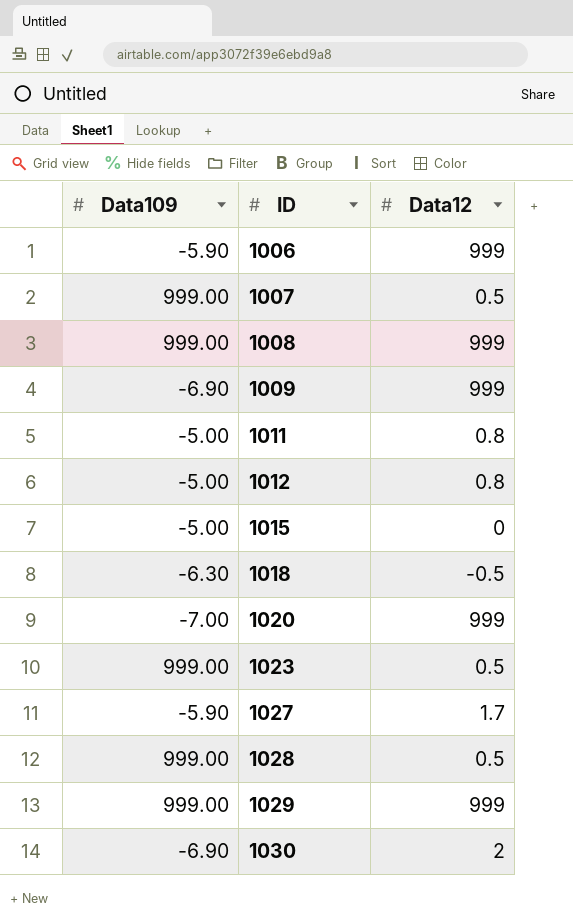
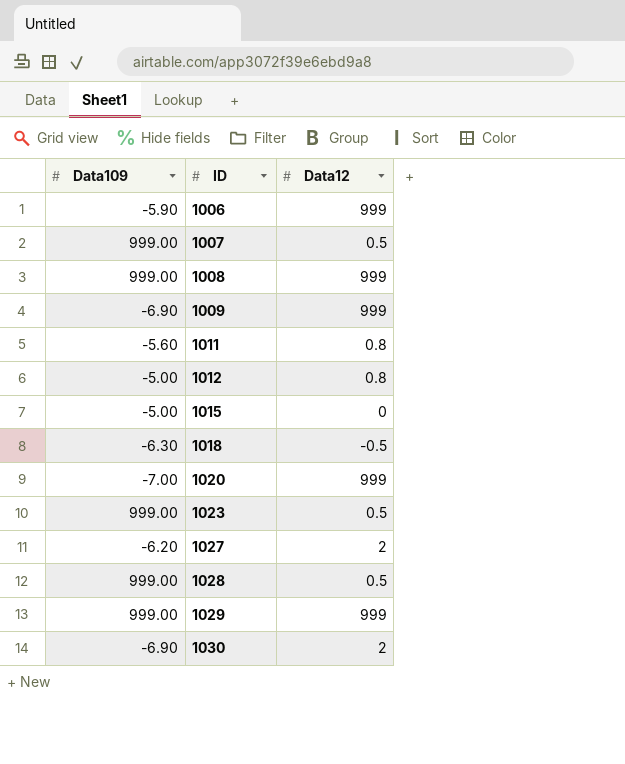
1011 | Data109: -5.00 -> -5.60
1027 | Data109: -5.90 -> -6.20
1027 | Data12: 1.7 -> 2

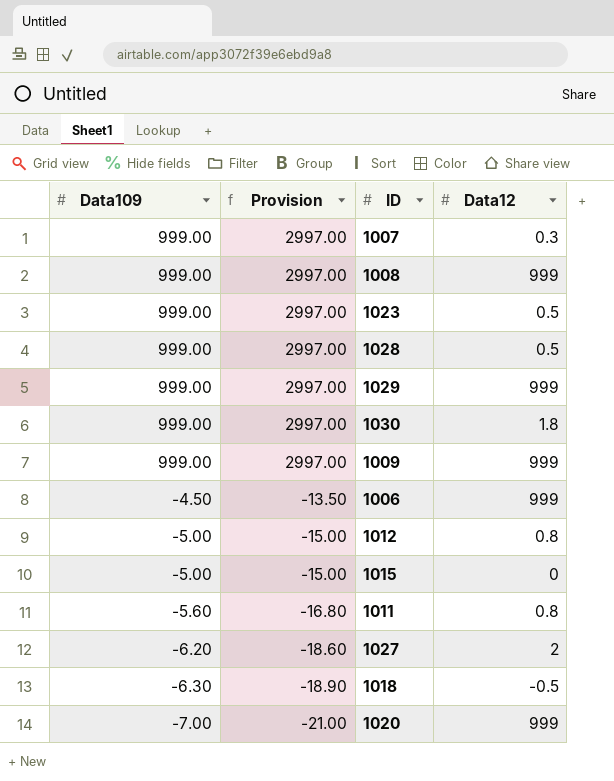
row order: ID ascending -> Data109 descending
column Provision | formula: none -> [Data109] * 3
1007 | Data12: 0.5 -> 0.3
1030 | Data109: -6.90 -> 999.00
1030 | Data12: 2 -> 1.8
1009 | Data109: -6.90 -> 999.00
1006 | Data109: -5.90 -> -4.50

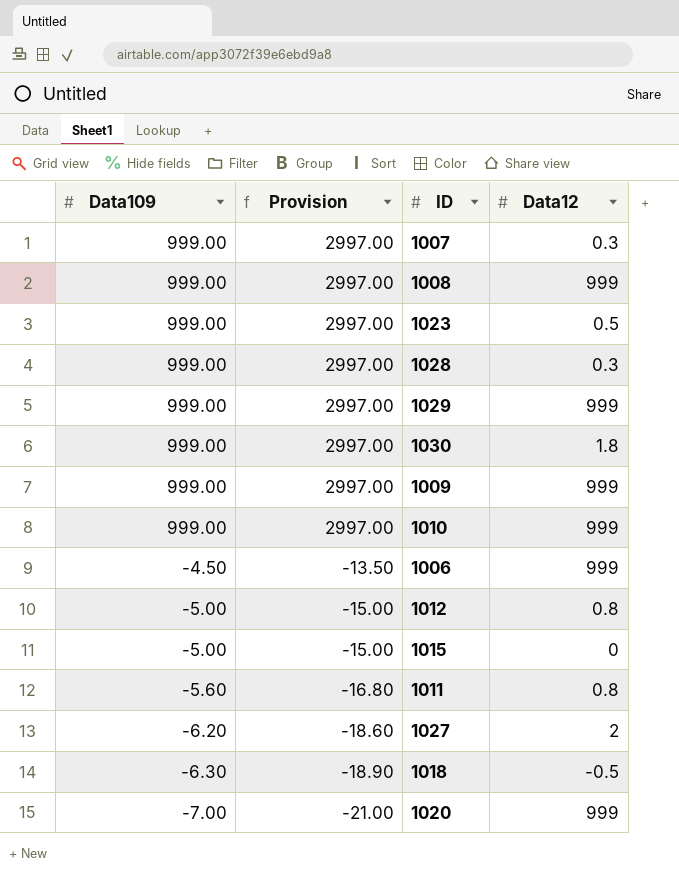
1028 | Data12: 0.5 -> 0.3
row 1010: none -> 999.00 | 2997.00 | 999

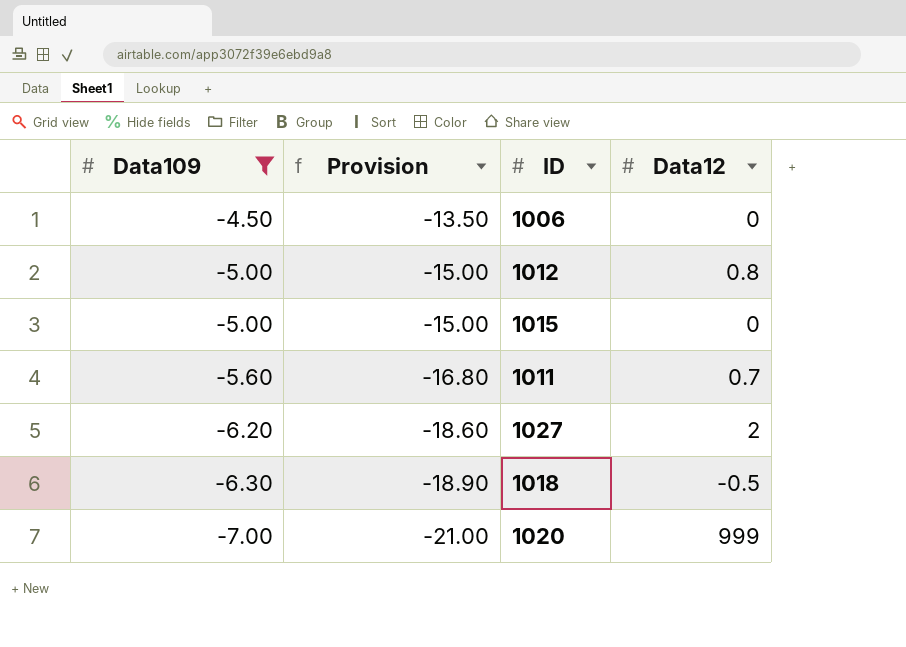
filter: none -> Data109 != 999.00
1006 | Data12: 999 -> 0
1011 | Data12: 0.8 -> 0.7

